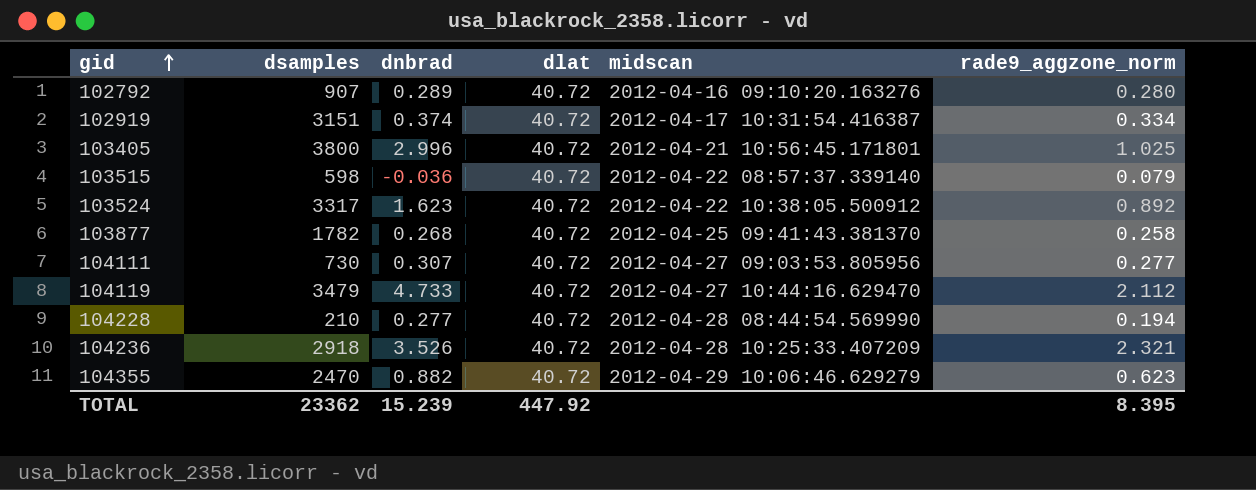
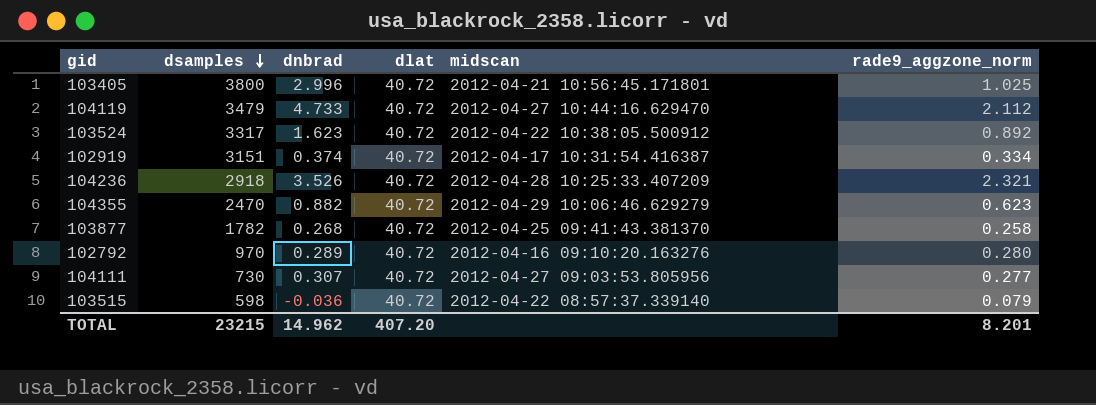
row order: gid ascending -> dsamples descending
row 104228: 210 | 0.277 | 40.72 | 2012-04-28 08:44:54.569990 | 0.194 -> none
102792 | dsamples: 907 -> 970
TOTAL | dsamples: 23362 -> 23215
TOTAL | dnbrad: 15.239 -> 14.962
TOTAL | dlat: 447.92 -> 407.20
TOTAL | rade9_aggzone_norm: 8.395 -> 8.201

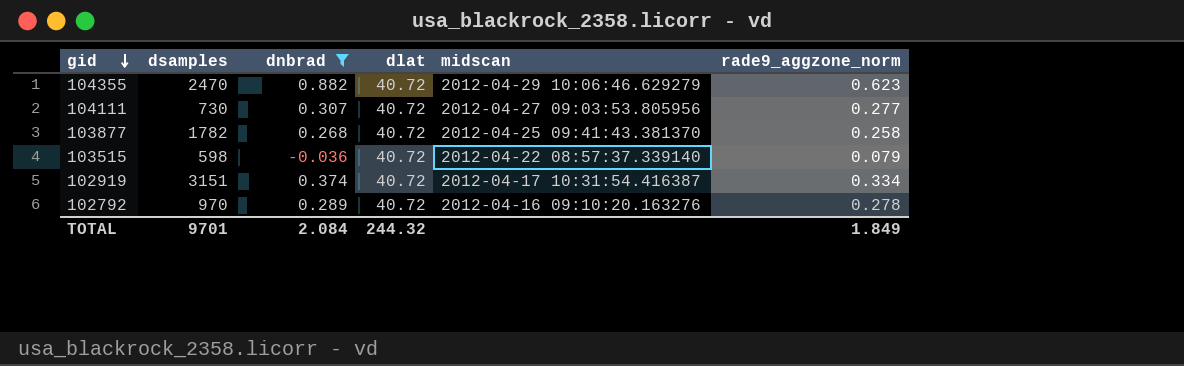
filter: none -> dnbrad <= 0.882
row order: dsamples descending -> gid descending
102792 | rade9_aggzone_norm: 0.280 -> 0.278
TOTAL | dsamples: 23215 -> 9701
TOTAL | dnbrad: 14.962 -> 2.084
TOTAL | dlat: 407.20 -> 244.32
TOTAL | rade9_aggzone_norm: 8.201 -> 1.849

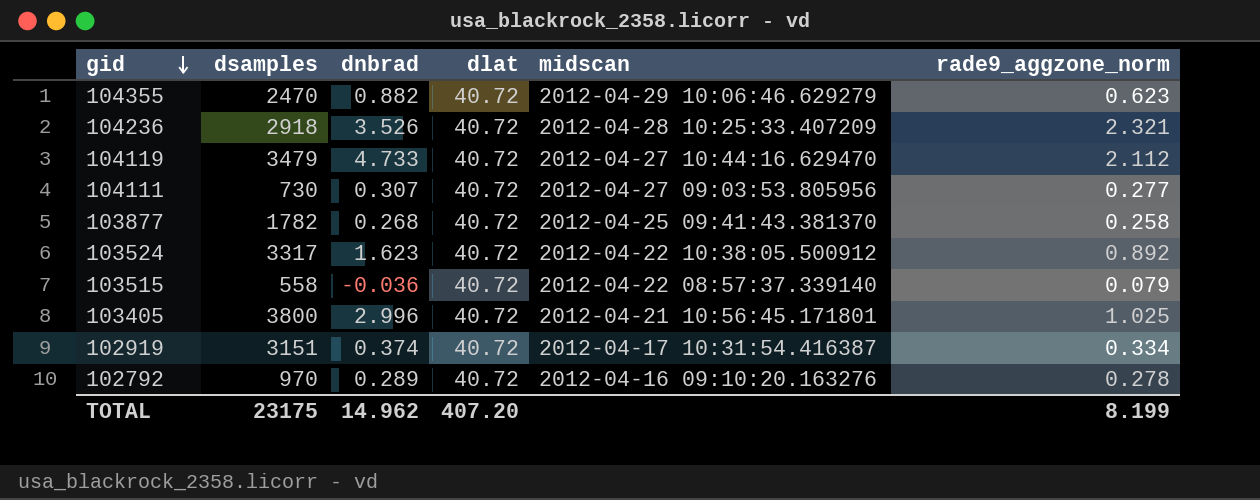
filter: dnbrad <= 0.882 -> none
103515 | dsamples: 598 -> 558
TOTAL | dsamples: 9701 -> 23175
TOTAL | dnbrad: 2.084 -> 14.962
TOTAL | dlat: 244.32 -> 407.20
TOTAL | rade9_aggzone_norm: 1.849 -> 8.199

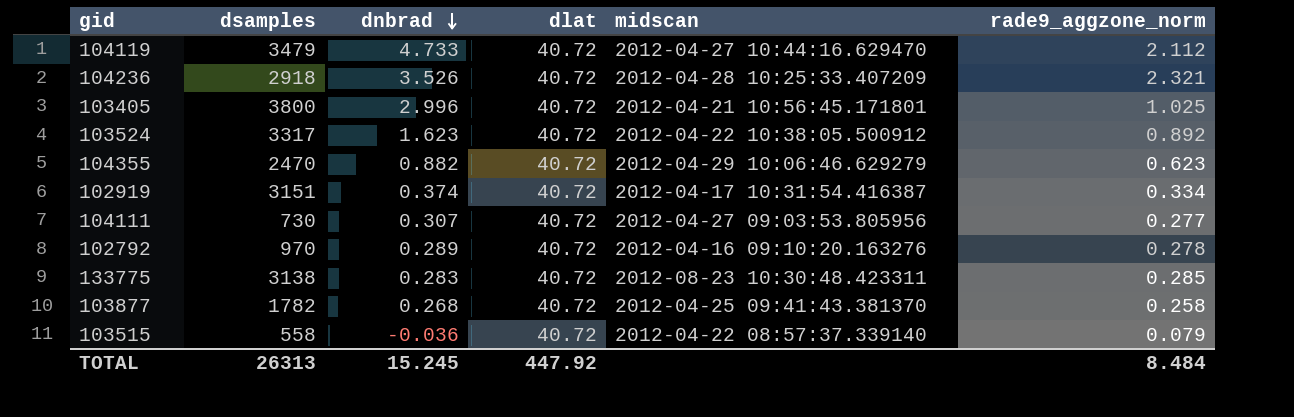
row order: gid descending -> dnbrad descending
row 133775: none -> 3138 | 0.283 | 40.72 | 2012-08-23 10:30:48.423311 | 0.285
TOTAL | dsamples: 23175 -> 26313
TOTAL | dnbrad: 14.962 -> 15.245
TOTAL | dlat: 407.20 -> 447.92
TOTAL | rade9_aggzone_norm: 8.199 -> 8.484

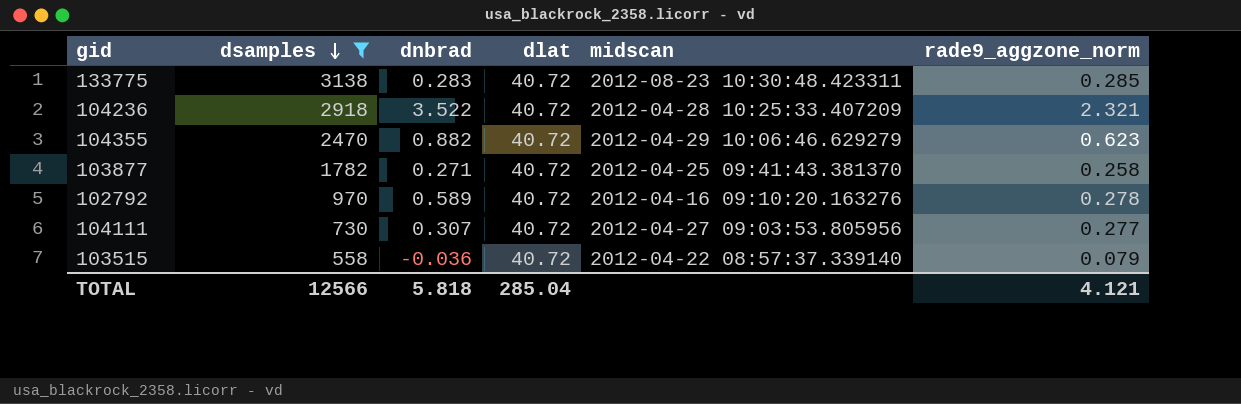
filter: none -> dsamples <= 3138
row order: dnbrad descending -> dsamples descending
104236 | dnbrad: 3.526 -> 3.522
103877 | dnbrad: 0.268 -> 0.271
102792 | dnbrad: 0.289 -> 0.589
TOTAL | dsamples: 26313 -> 12566
TOTAL | dnbrad: 15.245 -> 5.818
TOTAL | dlat: 447.92 -> 285.04
TOTAL | rade9_aggzone_norm: 8.484 -> 4.121

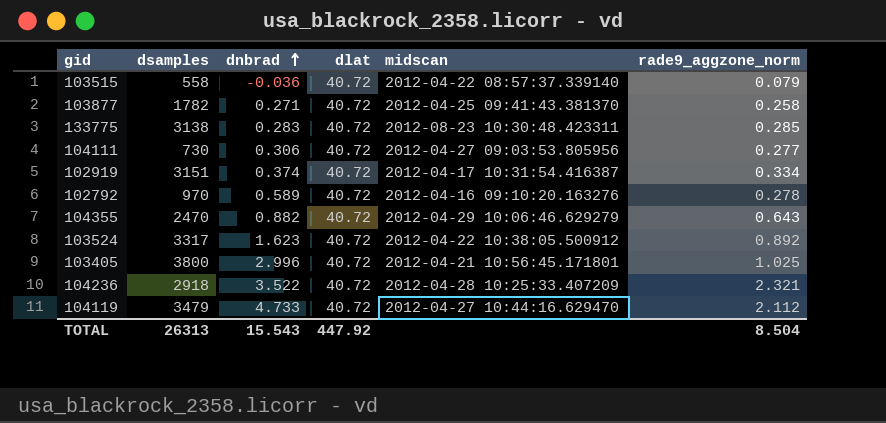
filter: dsamples <= 3138 -> none
row order: dsamples descending -> dnbrad ascending
104111 | dnbrad: 0.307 -> 0.306
104355 | rade9_aggzone_norm: 0.623 -> 0.643
TOTAL | dsamples: 12566 -> 26313
TOTAL | dnbrad: 5.818 -> 15.543
TOTAL | dlat: 285.04 -> 447.92
TOTAL | rade9_aggzone_norm: 4.121 -> 8.504

